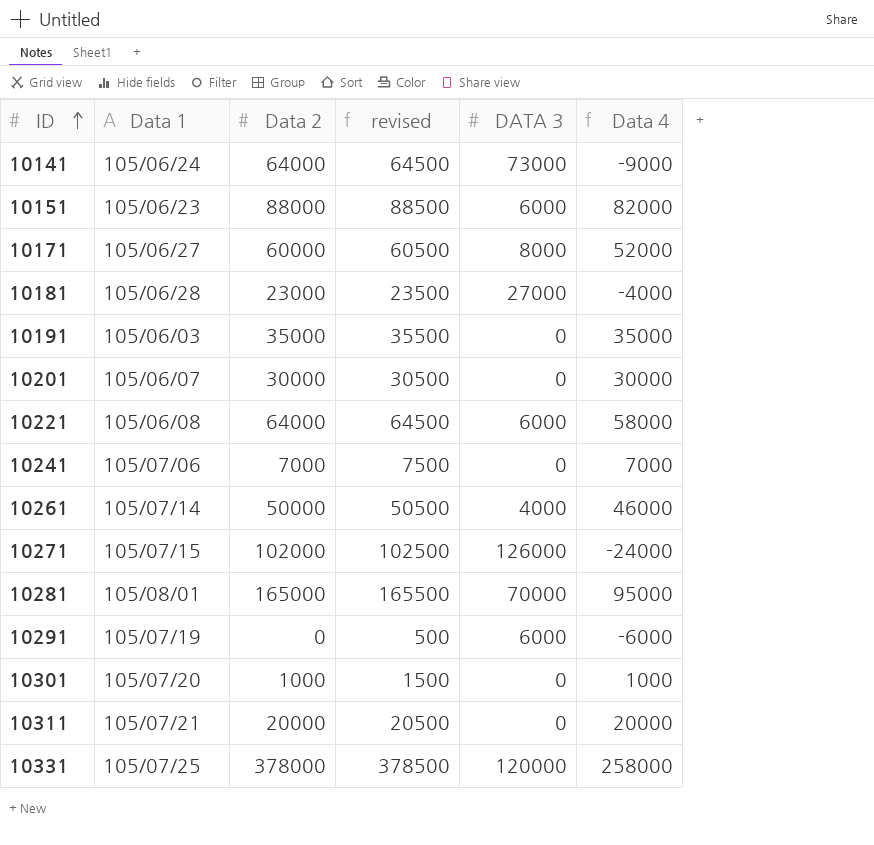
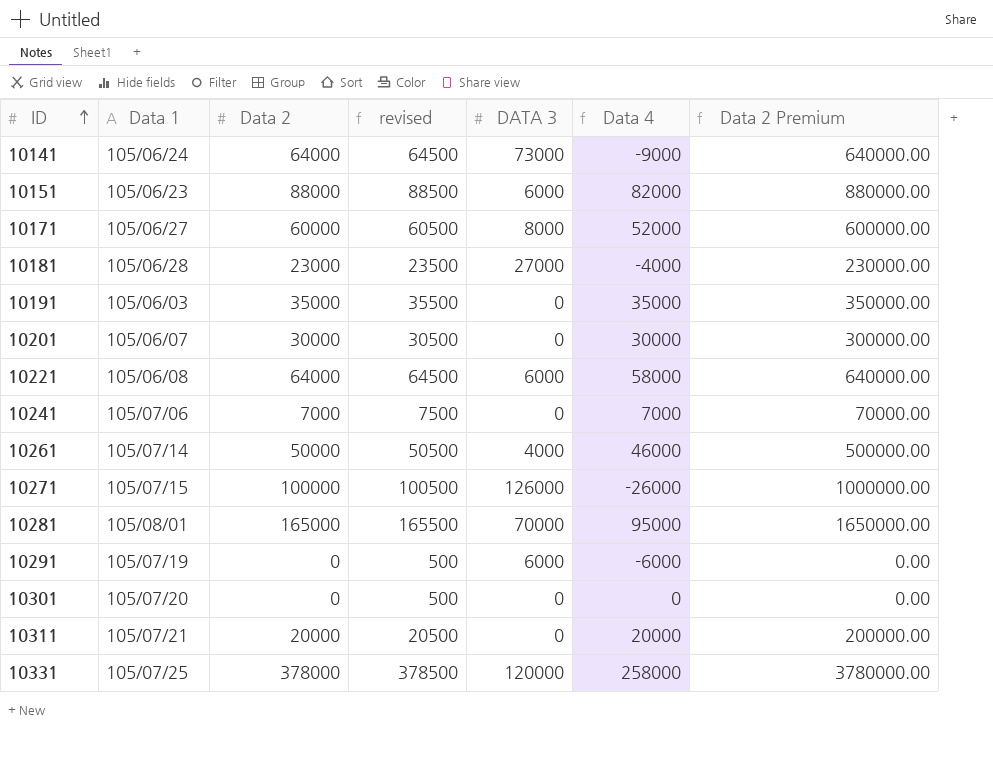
column Data 2 Premium | formula: none -> [Data 2] * 10
10271 | Data 2: 102000 -> 100000
10271 | revised: 102500 -> 100500
10271 | Data 4: -24000 -> -26000
10301 | Data 2: 1000 -> 0
10301 | revised: 1500 -> 500
10301 | Data 4: 1000 -> 0

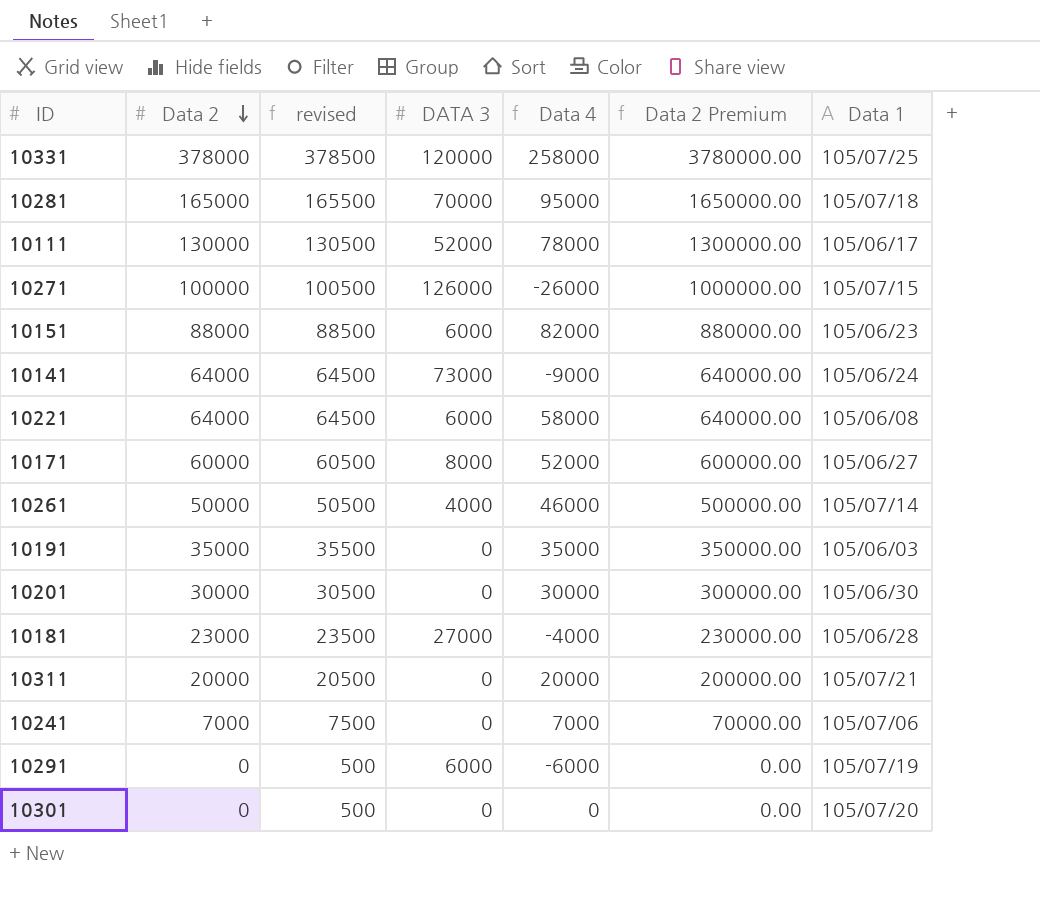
row order: ID ascending -> Data 2 descending
column Data 1 | position: 2 -> 7
10281 | Data 1: 105/08/01 -> 105/07/18
row 10111: none -> 130000 | 130500 | 52000 | 78000 | 1300000.00 | 105/06/17
10201 | Data 1: 105/06/07 -> 105/06/30

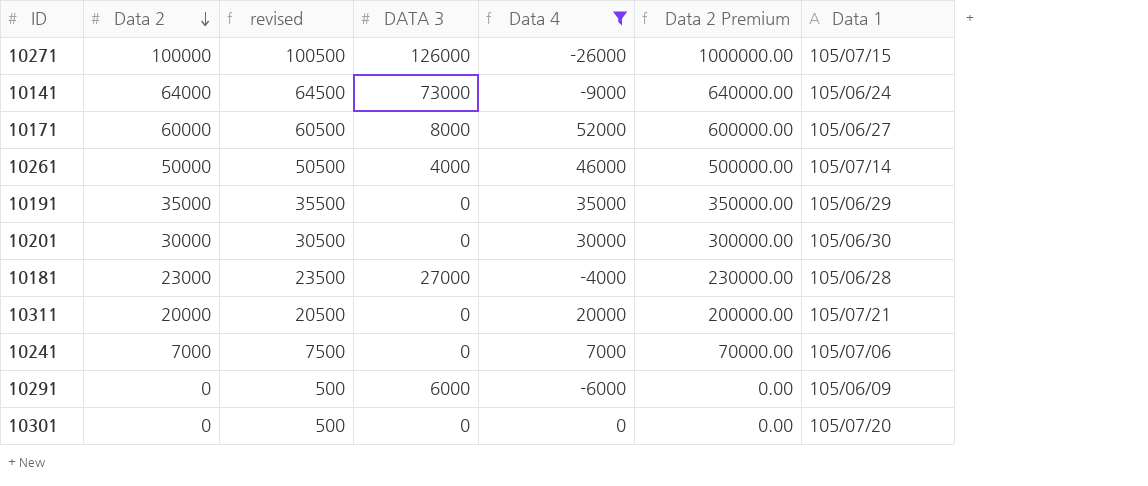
filter: none -> Data 4 <= 52000
10191 | Data 1: 105/06/03 -> 105/06/29
10291 | Data 1: 105/07/19 -> 105/06/09

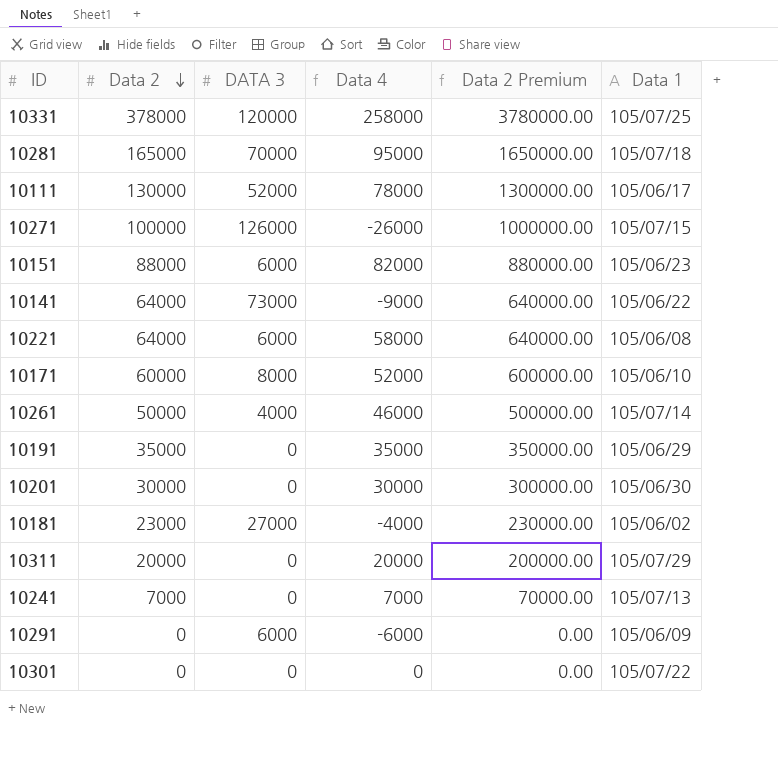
filter: Data 4 <= 52000 -> none
column revised | formula: [Data 2] + 500 -> none
10141 | Data 1: 105/06/24 -> 105/06/22
10171 | Data 1: 105/06/27 -> 105/06/10
10181 | Data 1: 105/06/28 -> 105/06/02
10311 | Data 1: 105/07/21 -> 105/07/29
10241 | Data 1: 105/07/06 -> 105/07/13
10301 | Data 1: 105/07/20 -> 105/07/22

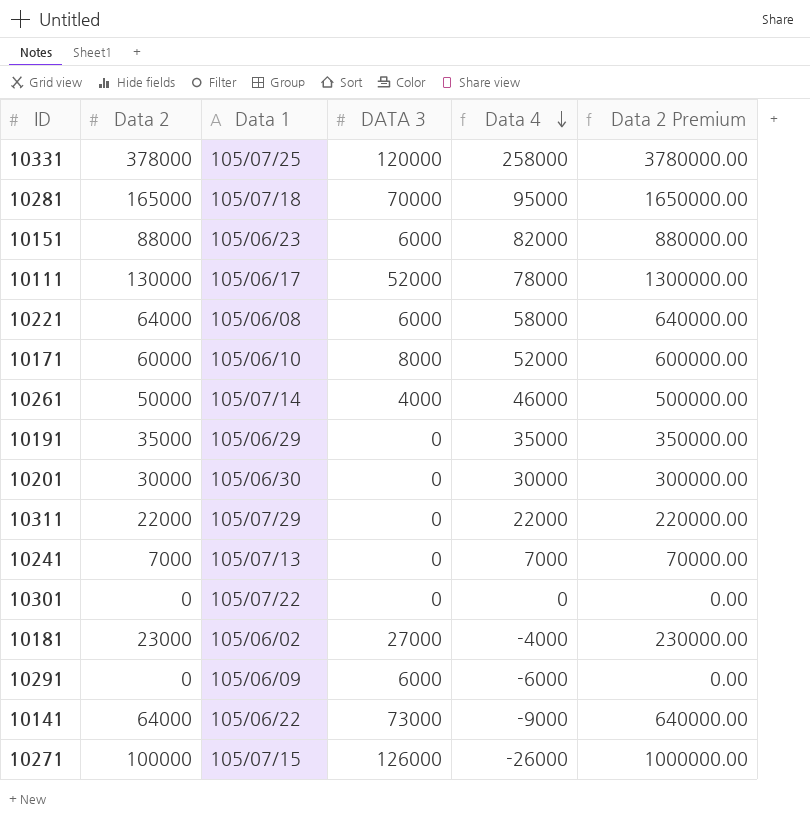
row order: Data 2 descending -> Data 4 descending
column Data 1 | position: 6 -> 3
10311 | Data 2: 20000 -> 22000
10311 | Data 4: 20000 -> 22000
10311 | Data 2 Premium: 200000.00 -> 220000.00

